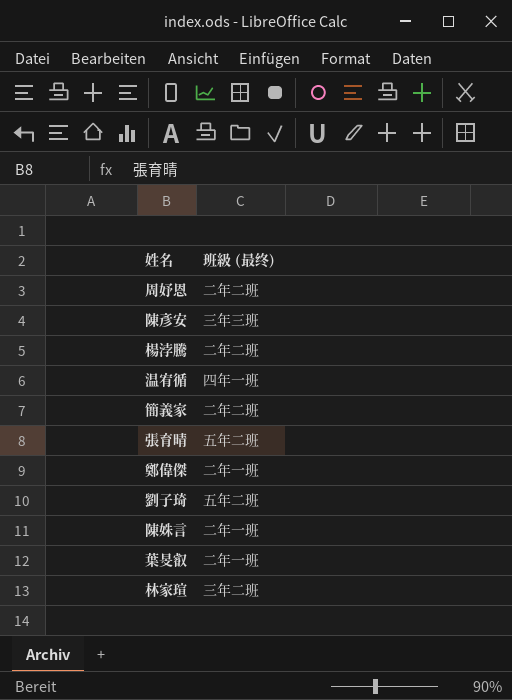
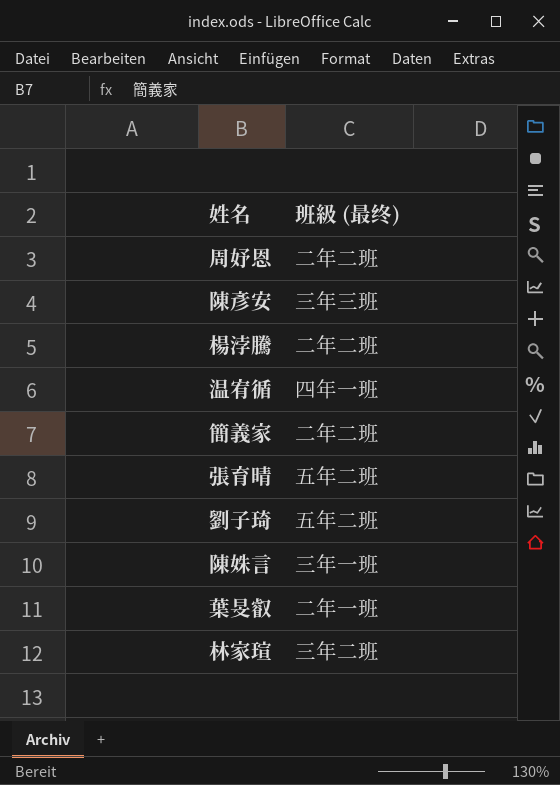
row 鄭偉傑: 二年一班 -> none
陳姝言 | 班級 (最终): 二年一班 -> 三年一班

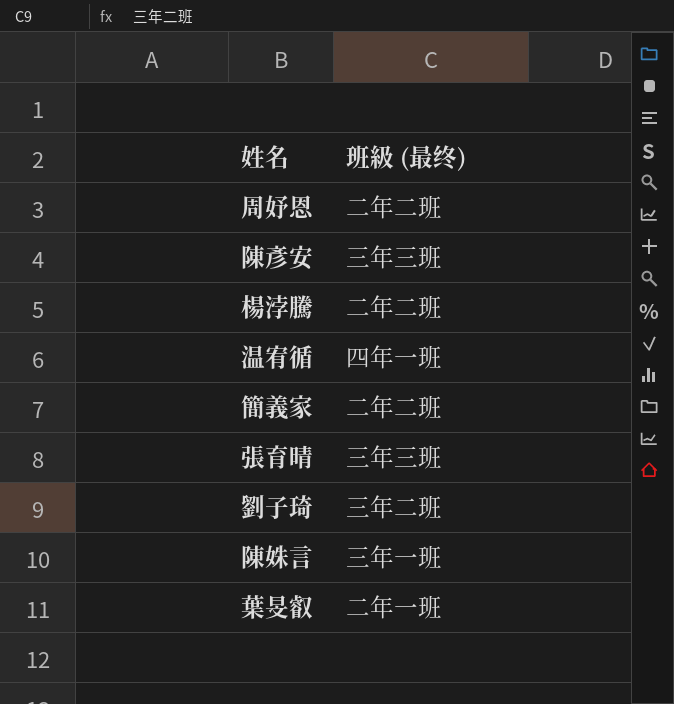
row 林家瑄: 三年二班 -> none
張育晴 | 班級 (最终): 五年二班 -> 三年三班
劉子琦 | 班級 (最终): 五年二班 -> 三年二班

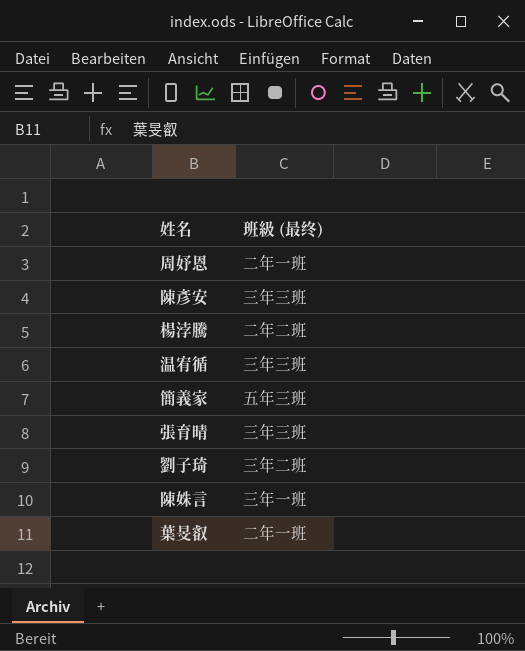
周妤恩 | 班級 (最终): 二年二班 -> 二年一班
温宥循 | 班級 (最终): 四年一班 -> 三年三班
簡義家 | 班級 (最终): 二年二班 -> 五年三班

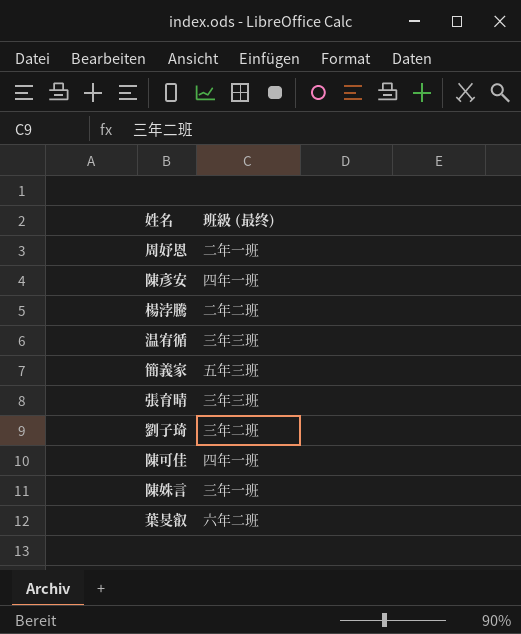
陳彥安 | 班級 (最终): 三年三班 -> 四年一班
row 陳可佳: none -> 四年一班
葉旻叡 | 班級 (最终): 二年一班 -> 六年二班

